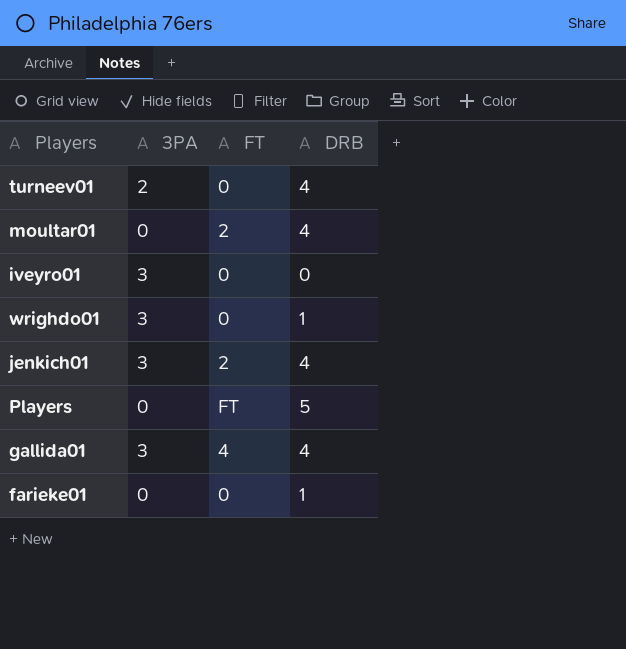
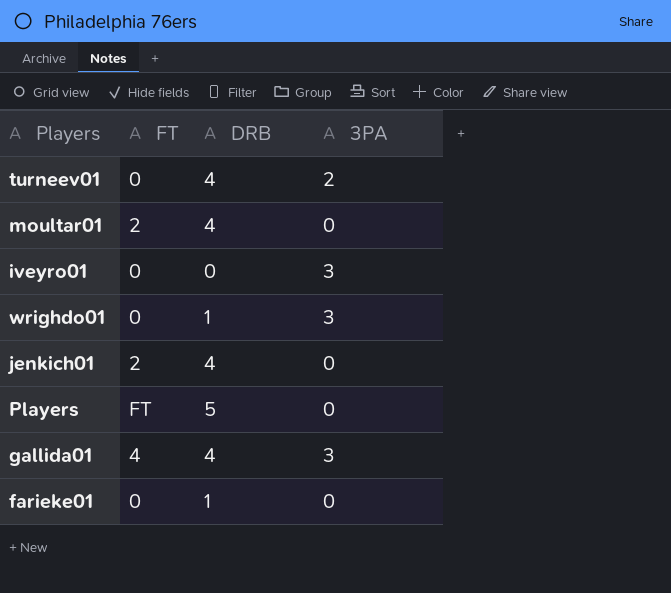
column 3PA | position: 2 -> 4
jenkich01 | 3PA: 3 -> 0

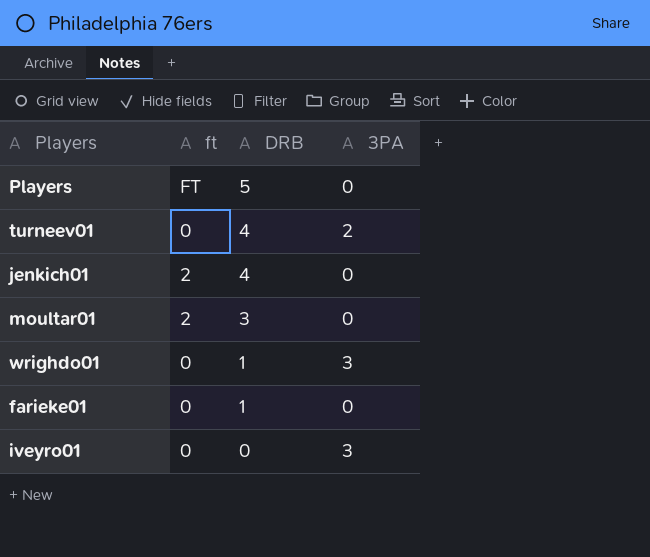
row order: none -> DRB descending
column name: FT -> ft
row gallida01: 4 | 4 | 3 -> none
moultar01 | DRB: 4 -> 3

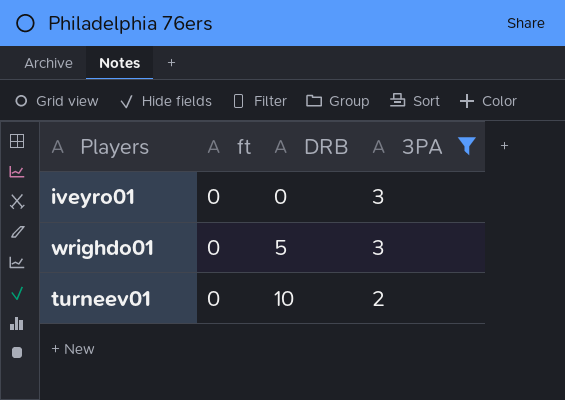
filter: none -> 3PA != 0
row order: DRB descending -> DRB ascending
wrighdo01 | DRB: 1 -> 5
turneev01 | DRB: 4 -> 10

